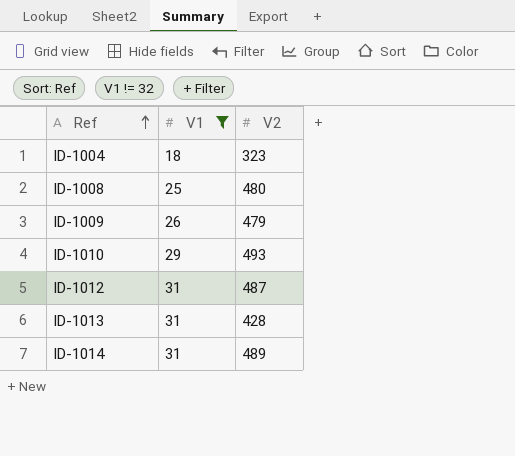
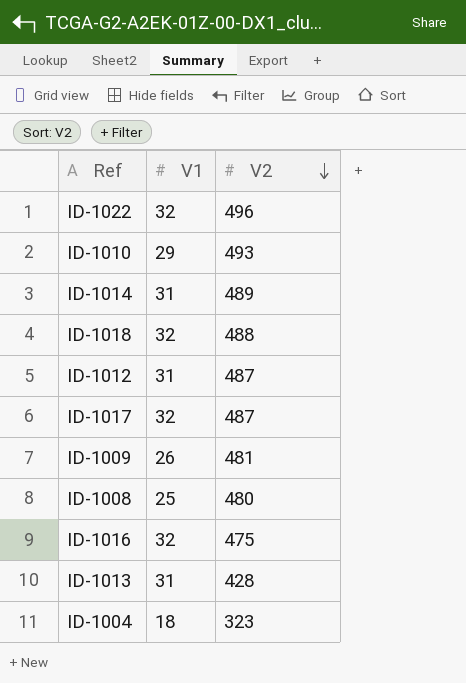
filter: V1 != 32 -> none
row order: Ref ascending -> V2 descending
ID-1009 | V2: 479 -> 481

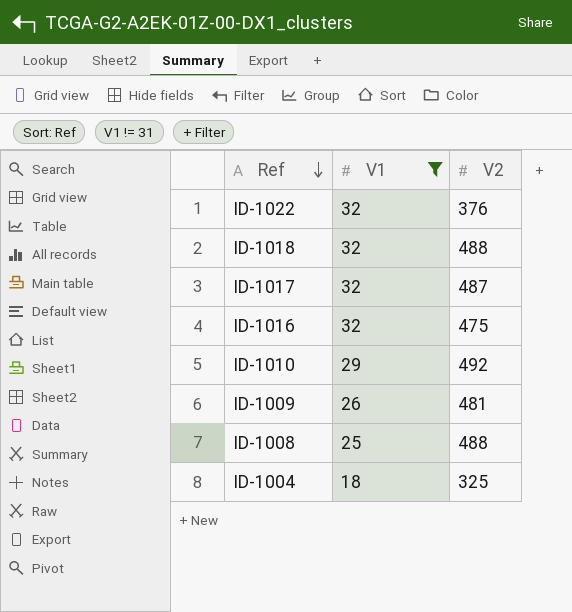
filter: none -> V1 != 31
row order: V2 descending -> Ref descending
ID-1022 | V2: 496 -> 376
ID-1010 | V2: 493 -> 492
ID-1008 | V2: 480 -> 488
ID-1004 | V2: 323 -> 325

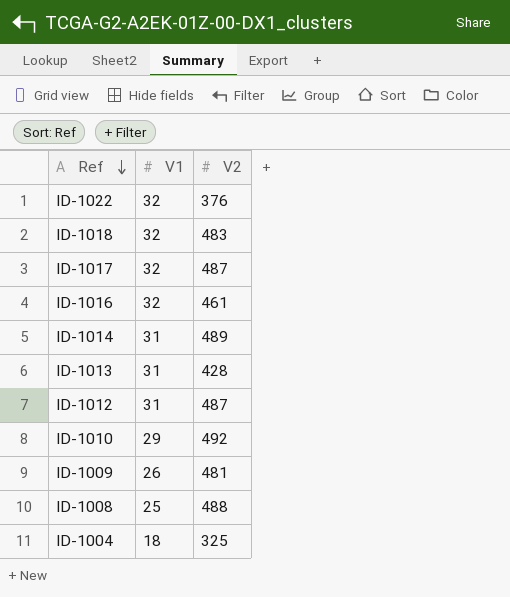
filter: V1 != 31 -> none
ID-1018 | V2: 488 -> 483
ID-1016 | V2: 475 -> 461

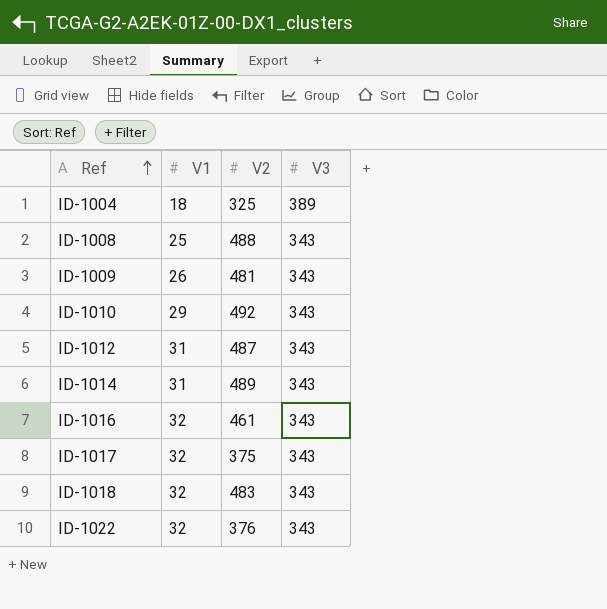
row order: Ref descending -> Ref ascending
column V3 | position: none -> 4
row ID-1013: 31 | 428 -> none
ID-1017 | V2: 487 -> 375

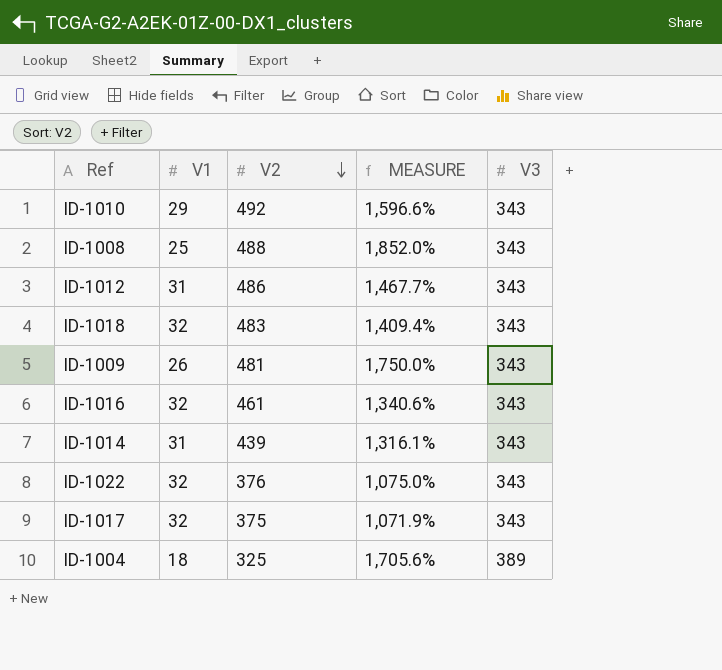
row order: Ref ascending -> V2 descending
column MEASURE | formula: none -> ([V2] - [V1]) / [V1]
ID-1012 | V2: 487 -> 486
ID-1014 | V2: 489 -> 439

